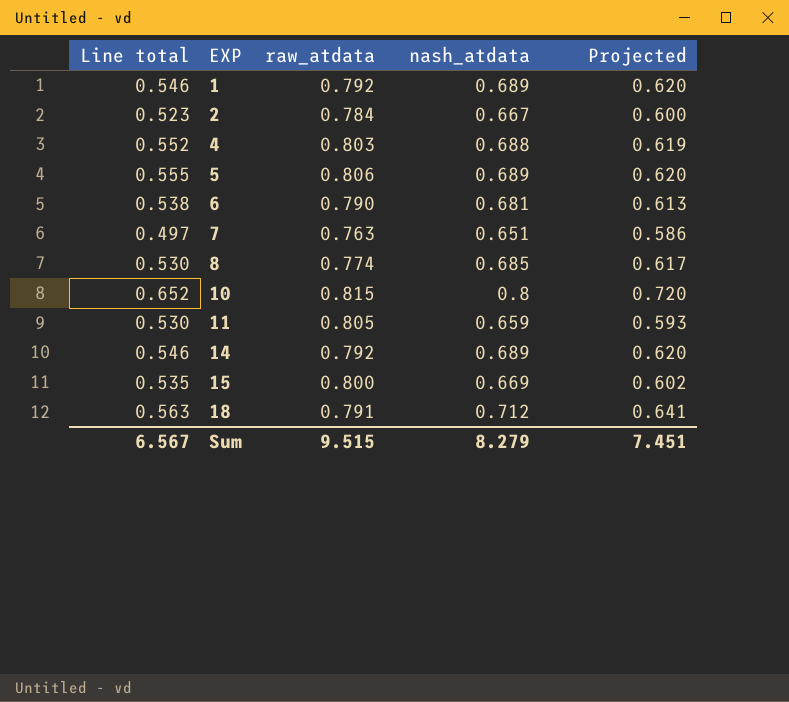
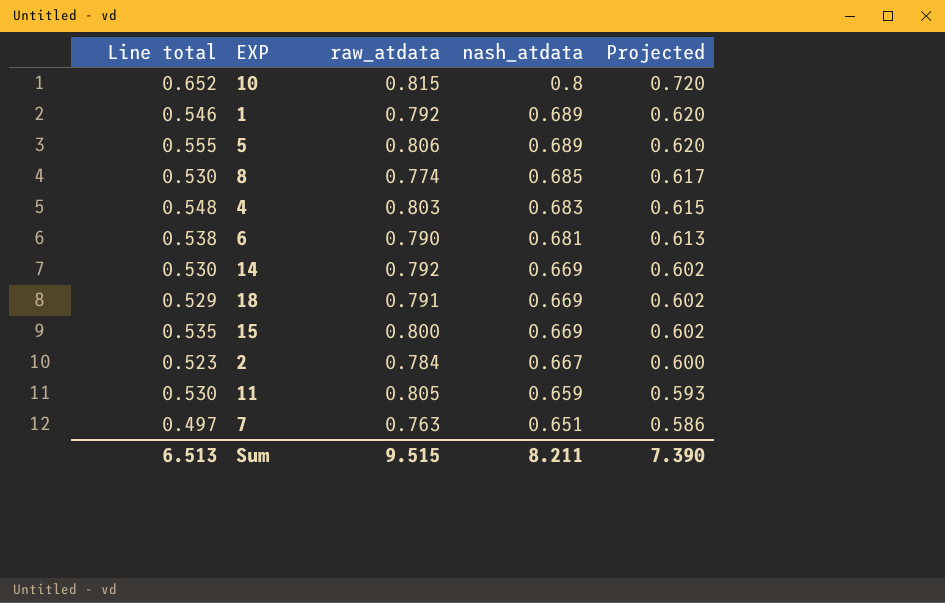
row order: EXP ascending -> nash_atdata descending
4 | Line total: 0.552 -> 0.548
4 | nash_atdata: 0.688 -> 0.683
4 | Projected: 0.619 -> 0.615
14 | Line total: 0.546 -> 0.530
14 | nash_atdata: 0.689 -> 0.669
14 | Projected: 0.620 -> 0.602
18 | Line total: 0.563 -> 0.529
18 | nash_atdata: 0.712 -> 0.669
18 | Projected: 0.641 -> 0.602
Sum | Line total: 6.567 -> 6.513
Sum | nash_atdata: 8.279 -> 8.211
Sum | Projected: 7.451 -> 7.390

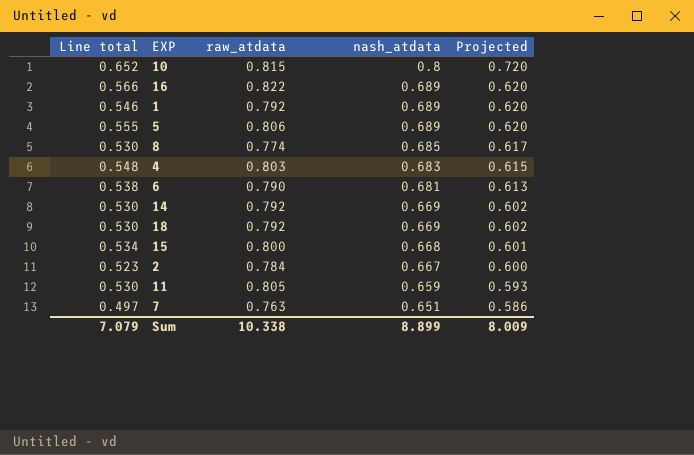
row 16: none -> 0.566 | 0.822 | 0.689 | 0.620
18 | Line total: 0.529 -> 0.530
18 | raw_atdata: 0.791 -> 0.792
15 | Line total: 0.535 -> 0.534
15 | nash_atdata: 0.669 -> 0.668
15 | Projected: 0.602 -> 0.601
Sum | Line total: 6.513 -> 7.079
Sum | raw_atdata: 9.515 -> 10.338
Sum | nash_atdata: 8.211 -> 8.899
Sum | Projected: 7.390 -> 8.009

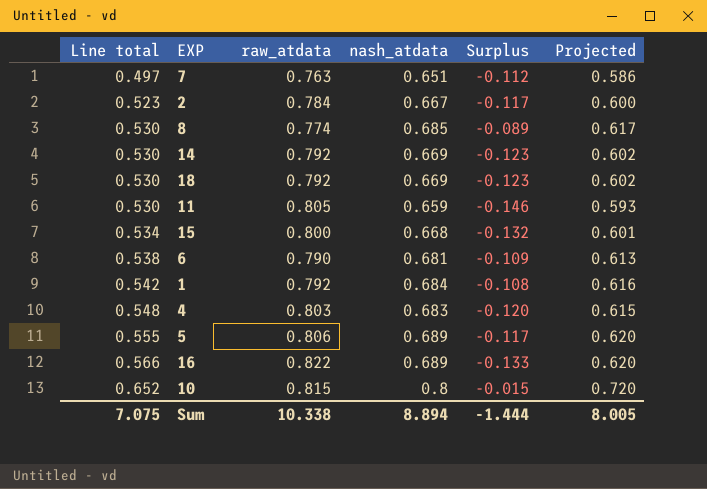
row order: nash_atdata descending -> Line total ascending
column Surplus | formula: none -> [nash_atdata] - [raw_atdata]
1 | Line total: 0.546 -> 0.542
1 | nash_atdata: 0.689 -> 0.684
1 | Projected: 0.620 -> 0.616
Sum | Line total: 7.079 -> 7.075
Sum | nash_atdata: 8.899 -> 8.894
Sum | Projected: 8.009 -> 8.005

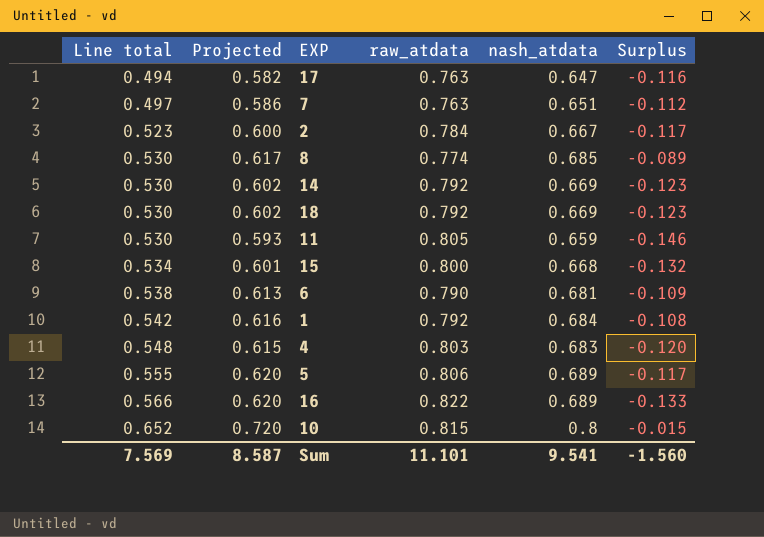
column Projected | position: 6 -> 2
row 17: none -> 0.494 | 0.582 | 0.763 | 0.647 | -0.116
Sum | Line total: 7.075 -> 7.569
Sum | Projected: 8.005 -> 8.587
Sum | raw_atdata: 10.338 -> 11.101
Sum | nash_atdata: 8.894 -> 9.541
Sum | Surplus: -1.444 -> -1.560

